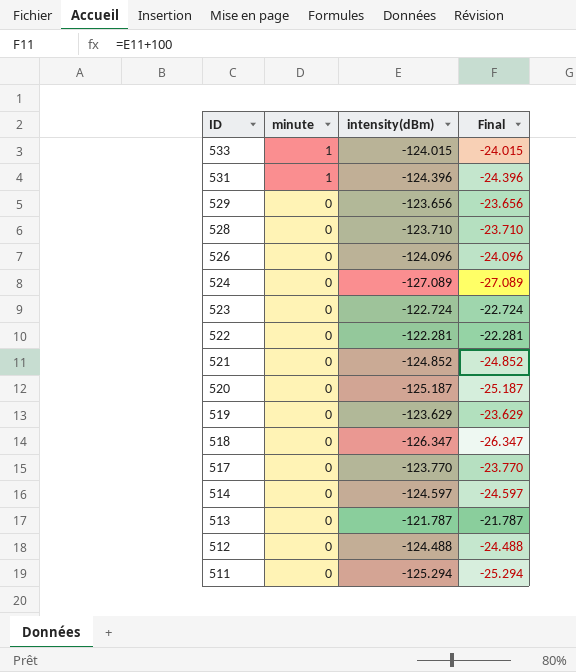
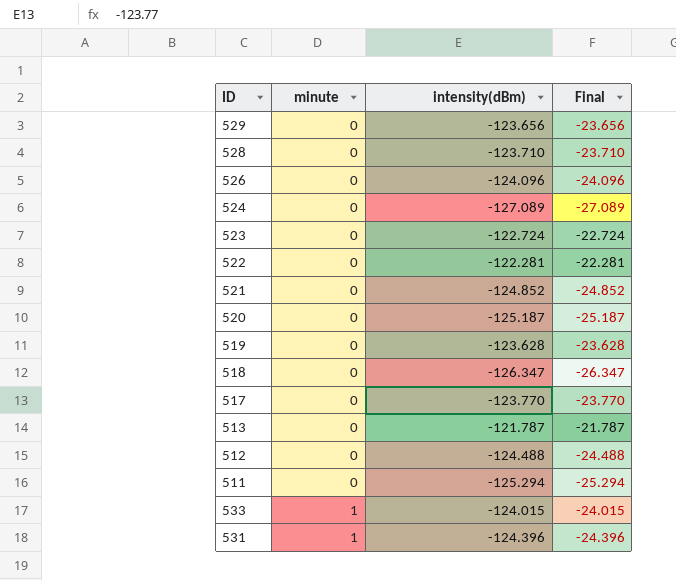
row order: ID descending -> minute ascending
row 514: 0 | -124.597 | -24.597 -> none
519 | intensity(dBm): -123.629 -> -123.628
519 | Final: -23.629 -> -23.628

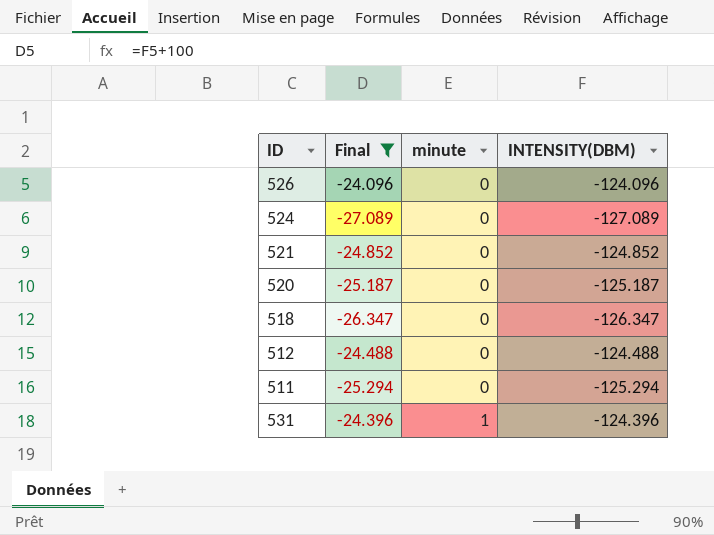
filter: none -> Final <= -24.096
column Final | position: 4 -> 2
column name: intensity(dBm) -> INTENSITY(DBM)

